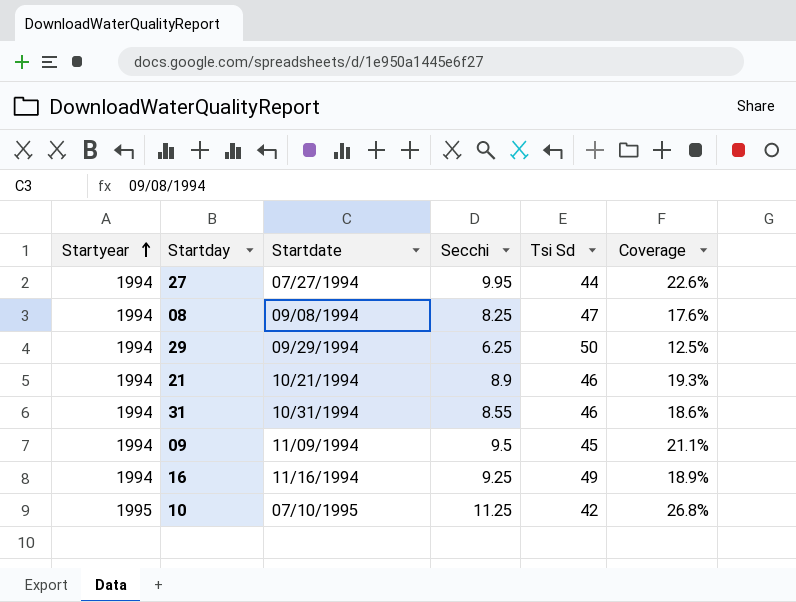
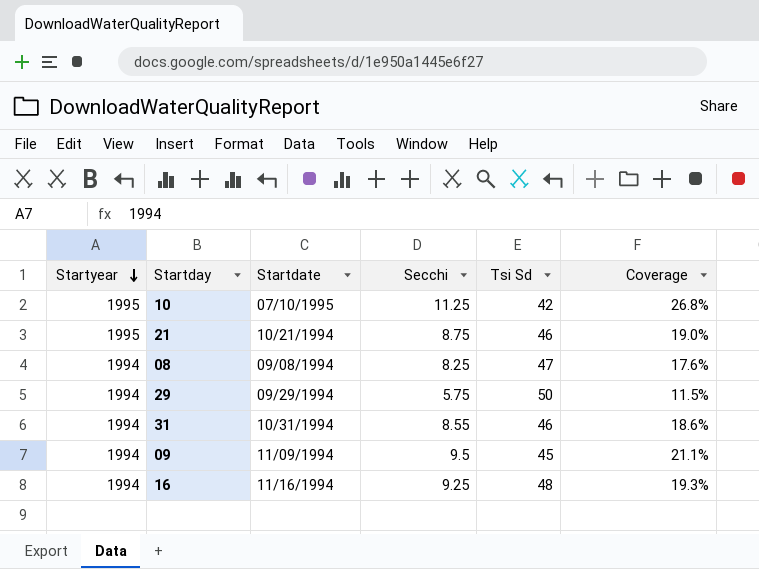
row order: Startyear ascending -> Startyear descending
row 27: 1994 | 07/27/1994 | 9.95 | 44 | 22.6% -> none
21 | Startyear: 1994 -> 1995
21 | Secchi: 8.9 -> 8.75
21 | Coverage: 19.3% -> 19.0%
29 | Secchi: 6.25 -> 5.75
29 | Coverage: 12.5% -> 11.5%
16 | Tsi Sd: 49 -> 48
16 | Coverage: 18.9% -> 19.3%

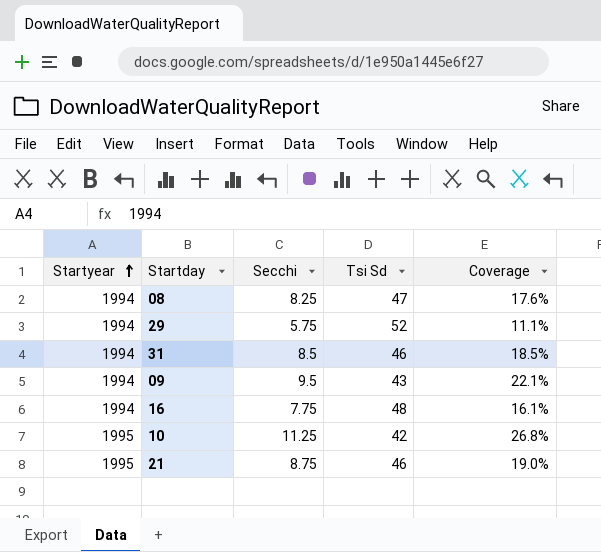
row order: Startyear descending -> Startyear ascending
column Startdate | position: 3 -> none
29 | Tsi Sd: 50 -> 52
29 | Coverage: 11.5% -> 11.1%
31 | Secchi: 8.55 -> 8.5
31 | Coverage: 18.6% -> 18.5%
09 | Tsi Sd: 45 -> 43
09 | Coverage: 21.1% -> 22.1%
16 | Secchi: 9.25 -> 7.75
16 | Coverage: 19.3% -> 16.1%

